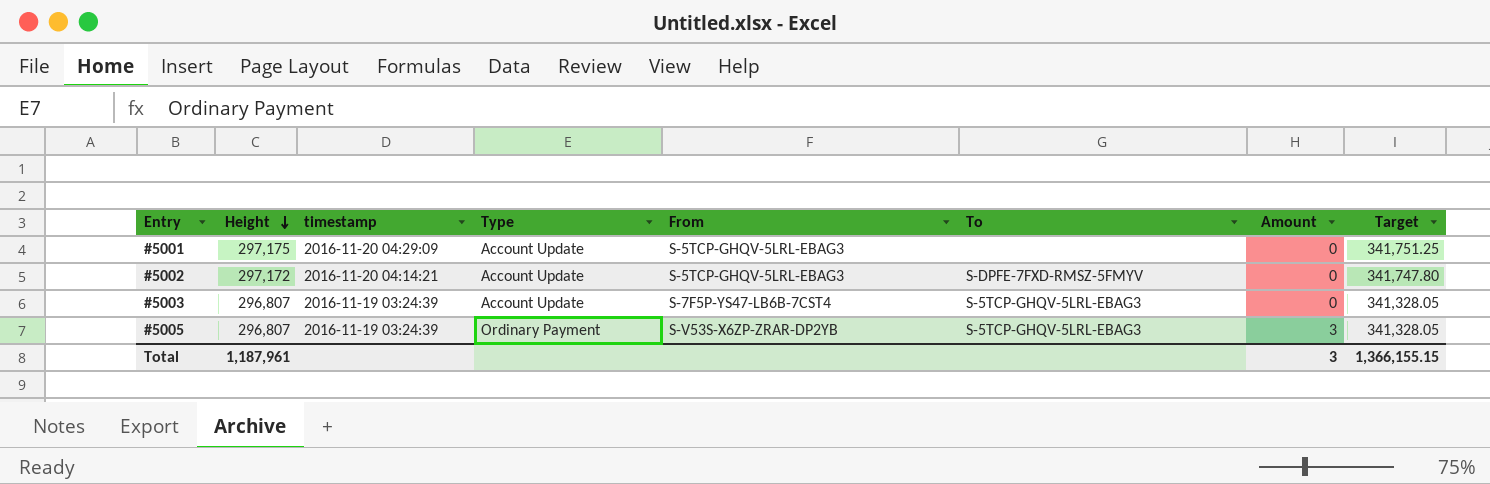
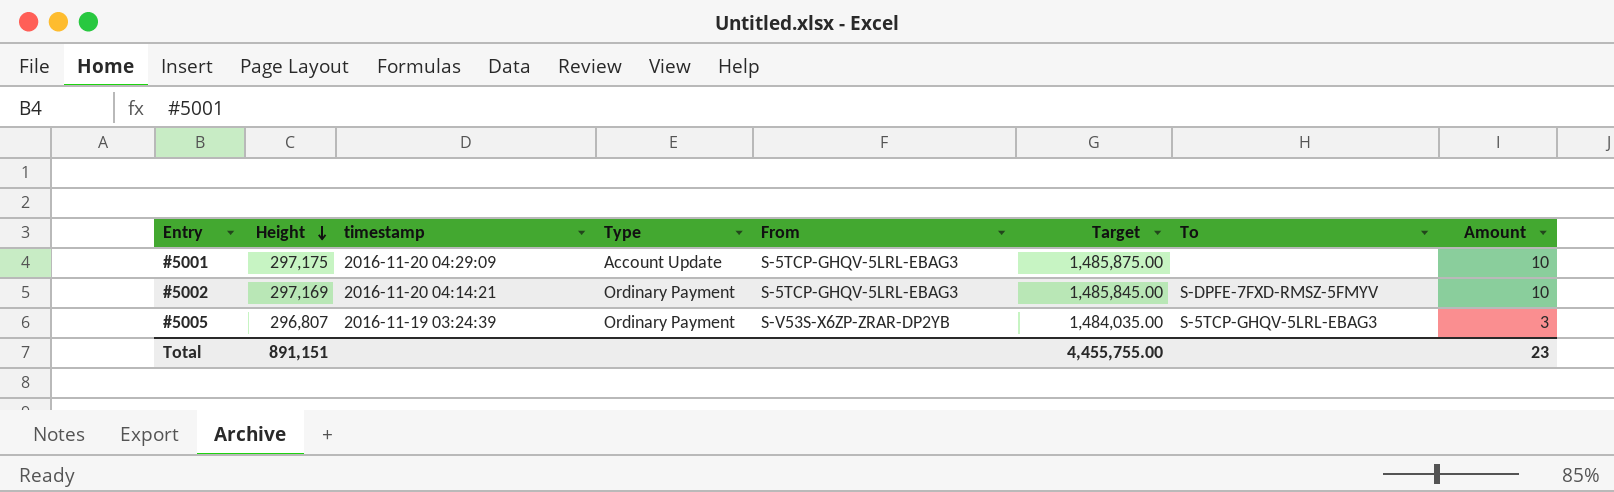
column Target | formula: [Height] * 1.15 -> [Height] * 5
column Target | position: 8 -> 6
row #5003: 296,807 | 2016-11-19 03:24:39 | Account Update | S-7F5P-YS47-LB6B-7CST4 | S-5TCP-GHQV-5LRL-EBAG3 | 0 | 341,328.05 -> none
#5001 | Amount: 0 -> 10
#5002 | Height: 297,172 -> 297,169
#5002 | Type: Account Update -> Ordinary Payment
#5002 | Amount: 0 -> 10
Total | Height: 1,187,961 -> 891,151
Total | Target: 1,366,155.15 -> 4,455,755.00
Total | Amount: 3 -> 23

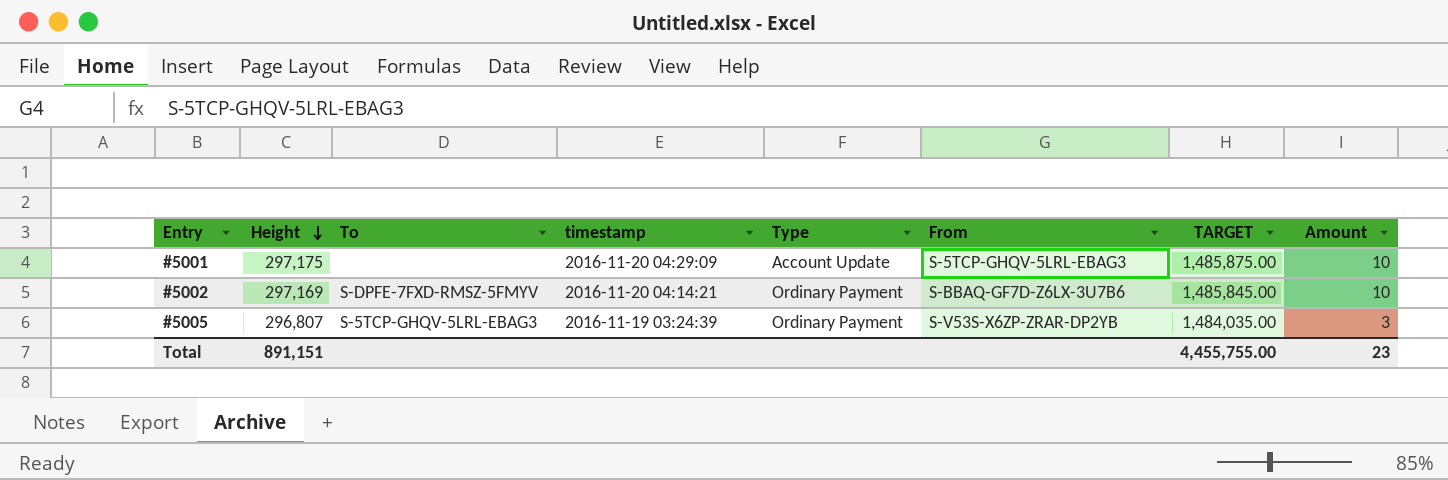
column To | position: 7 -> 3
column name: Target -> TARGET
#5002 | From: S-5TCP-GHQV-5LRL-EBAG3 -> S-BBAQ-GF7D-Z6LX-3U7B6

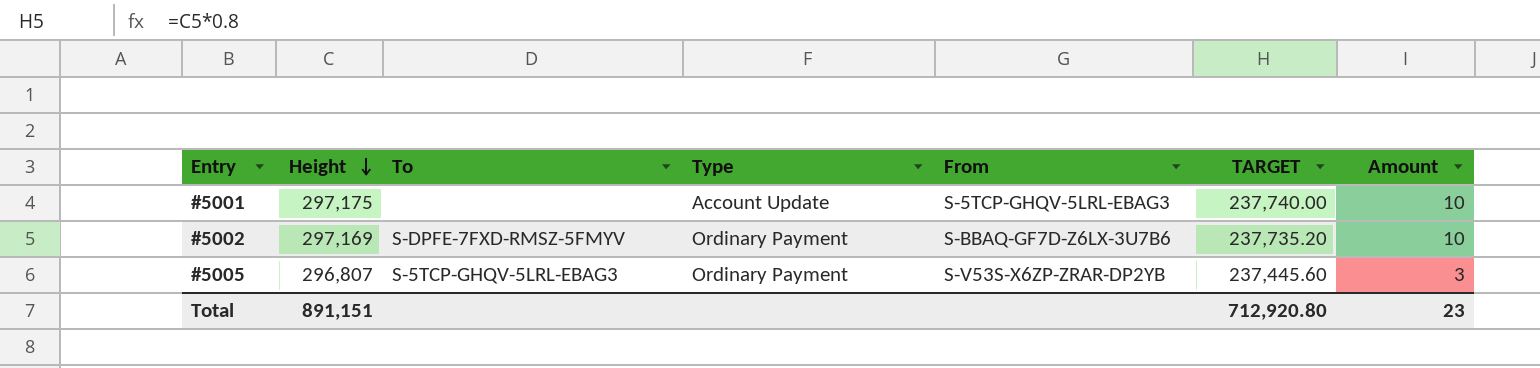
column timestamp | position: 4 -> none
column TARGET | formula: [Height] * 5 -> [Height] * 0.8
Total | TARGET: 4,455,755.00 -> 712,920.80

